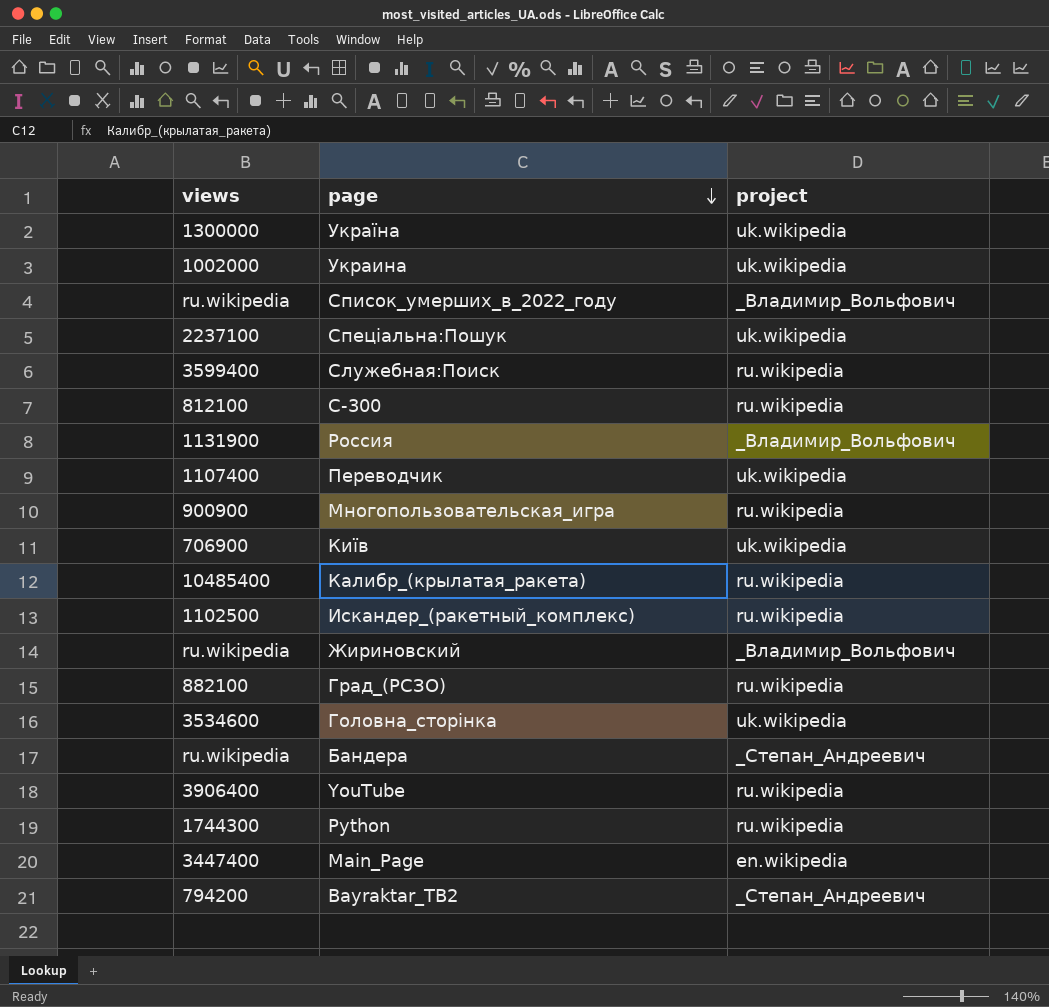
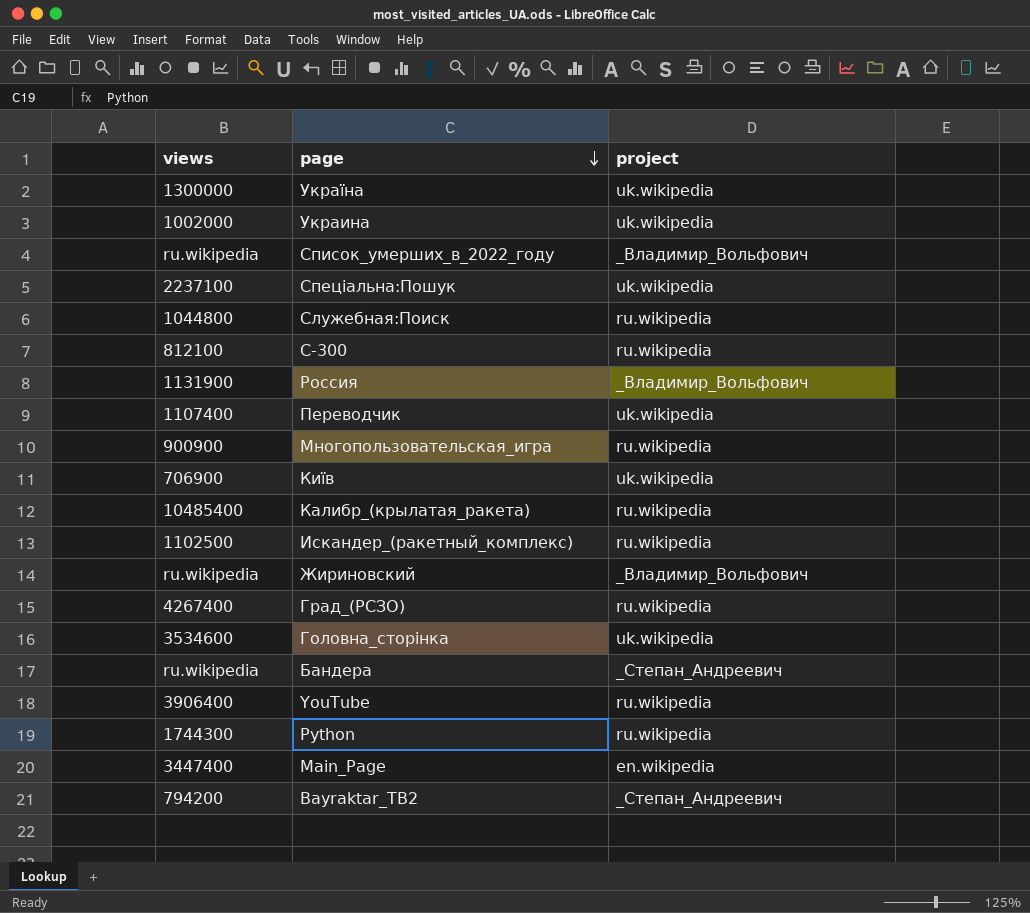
Служебная:Поиск | views: 3599400 -> 1044800
Град_(РСЗО) | views: 882100 -> 4267400

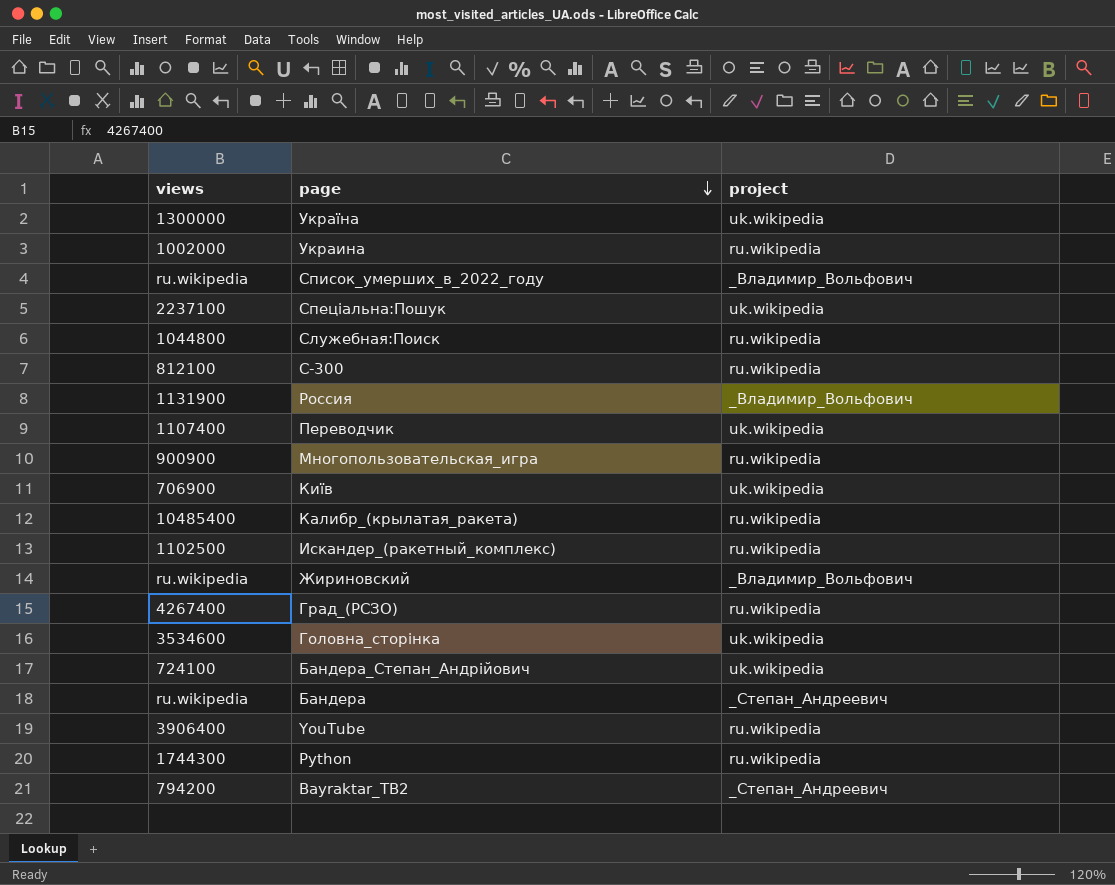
row Main_Page: 3447400 | en.wikipedia -> none
Украина | project: uk.wikipedia -> ru.wikipedia
row Бандера_Степан_Андрійович: none -> 724100 | uk.wikipedia

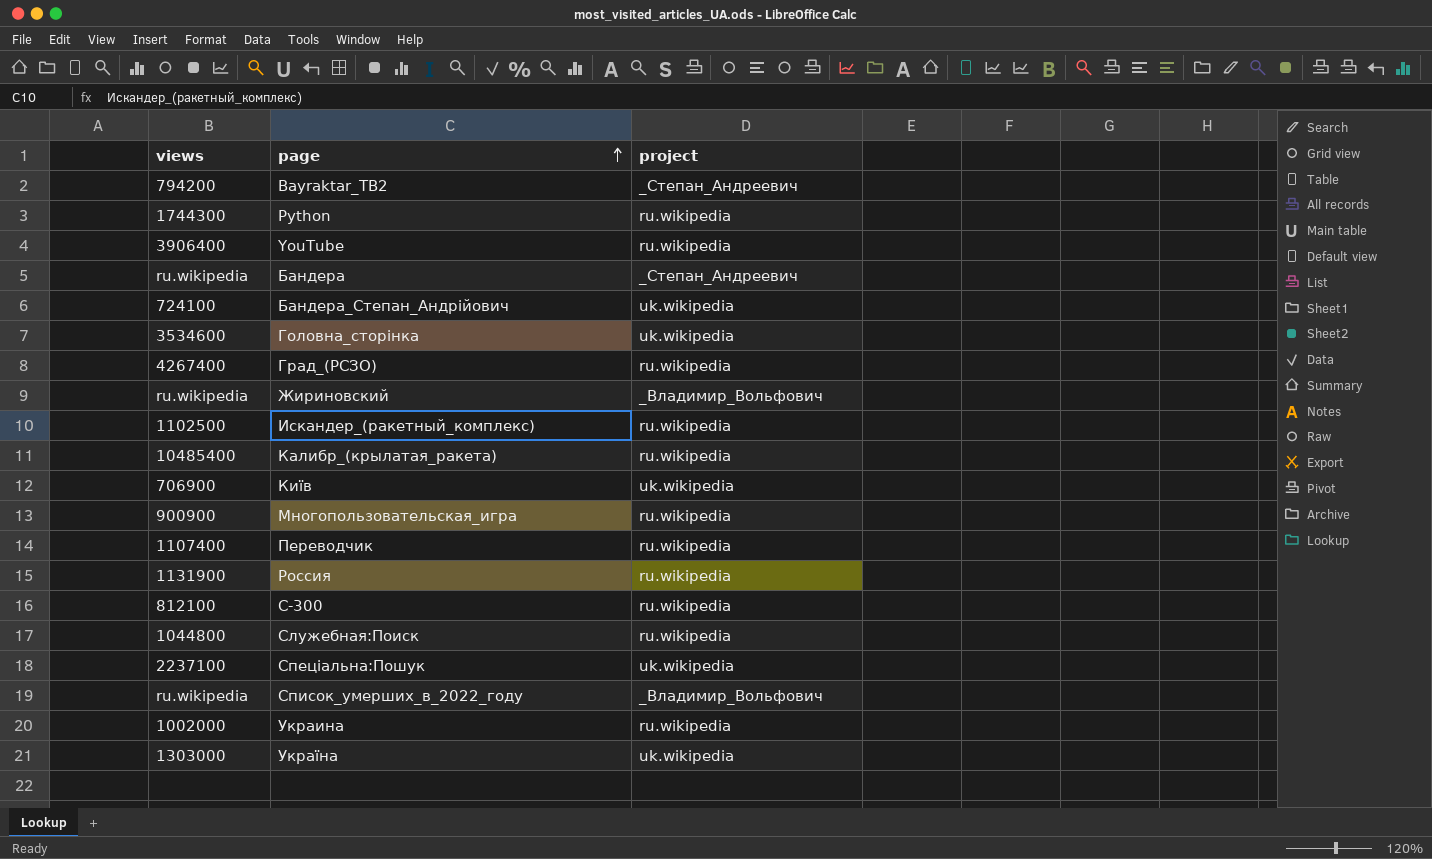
row order: page descending -> page ascending
Переводчик | project: uk.wikipedia -> ru.wikipedia
Россия | project: _Владимир_Вольфович -> ru.wikipedia
Україна | views: 1300000 -> 1303000

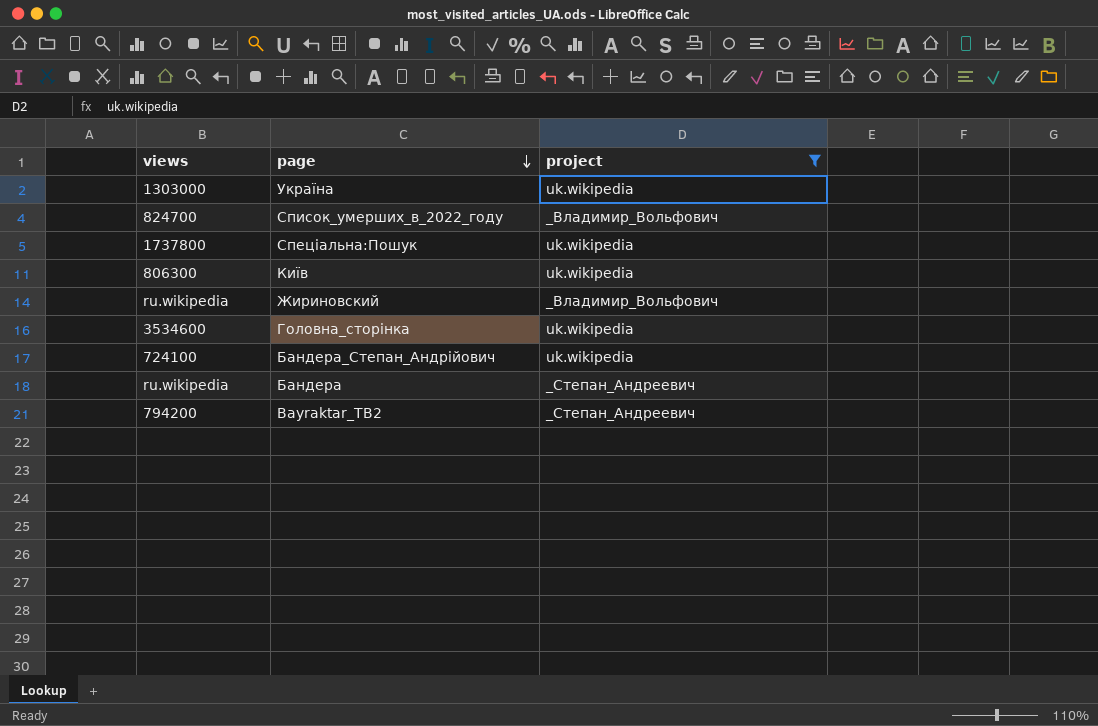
filter: none -> project != ru.wikipedia
row order: page ascending -> page descending
Список_умерших_в_2022_году | views: ru.wikipedia -> 824700
Спеціальна:Пошук | views: 2237100 -> 1737800
Київ | views: 706900 -> 806300

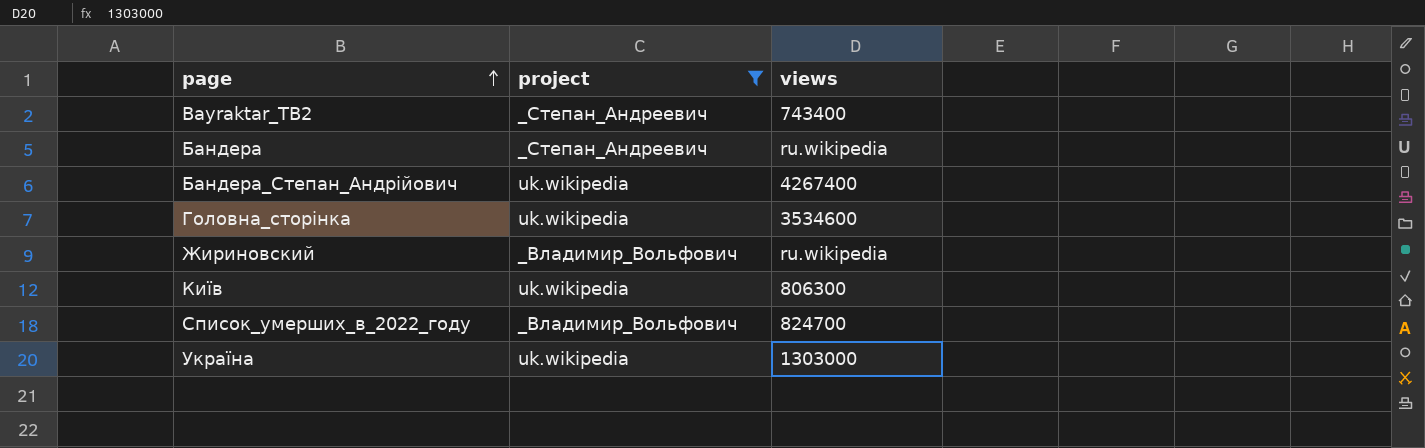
row order: page descending -> page ascending
column views | position: 1 -> 3
row Спеціальна:Пошук: 1737800 | uk.wikipedia -> none
Bayraktar_TB2 | views: 794200 -> 743400
Бандера_Степан_Андрійович | views: 724100 -> 4267400

